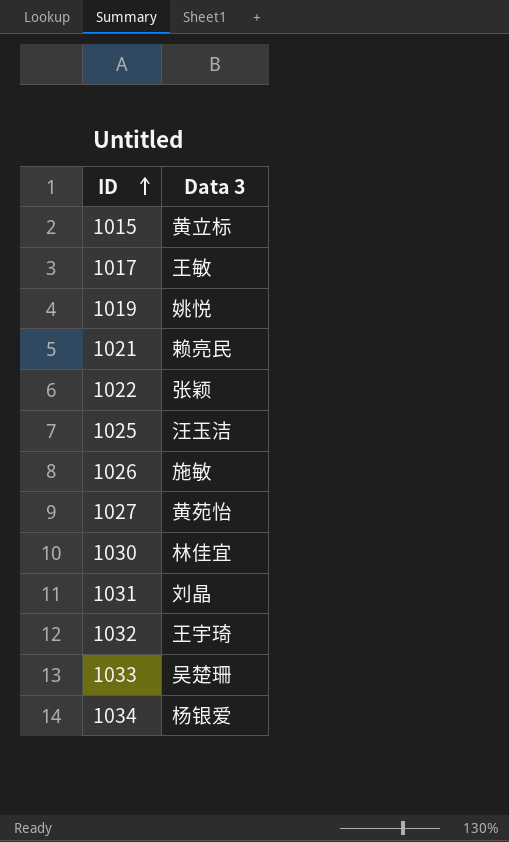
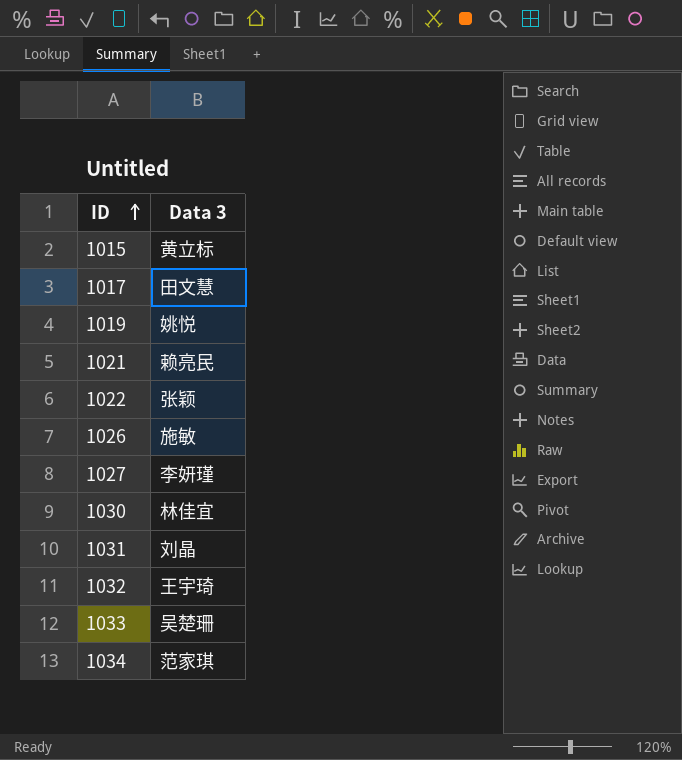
row 1025: 汪玉洁 -> none
1017 | Data 3: 王敏 -> 田文慧
1027 | Data 3: 黄苑怡 -> 李妍瑾
1034 | Data 3: 杨银爱 -> 范家琪

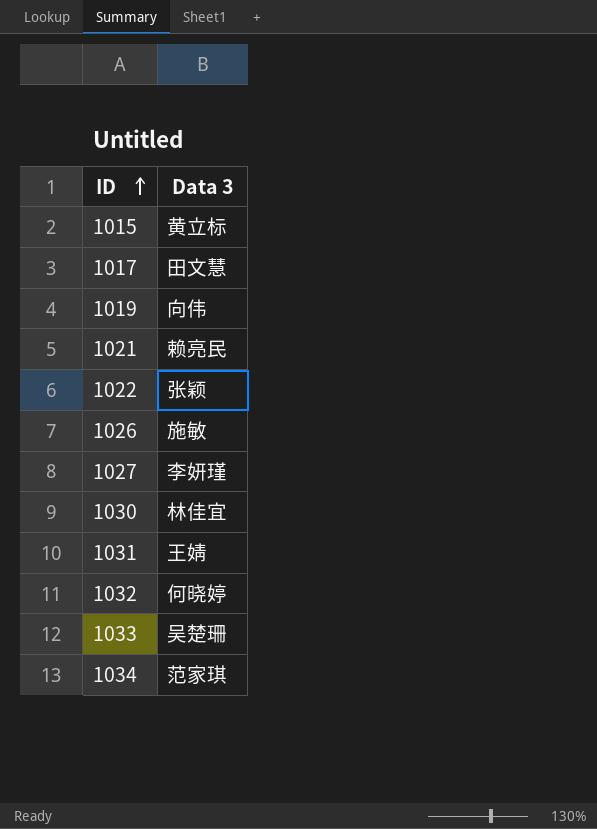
1019 | Data 3: 姚悦 -> 向伟
1031 | Data 3: 刘晶 -> 王婧
1032 | Data 3: 王宇琦 -> 何晓婷

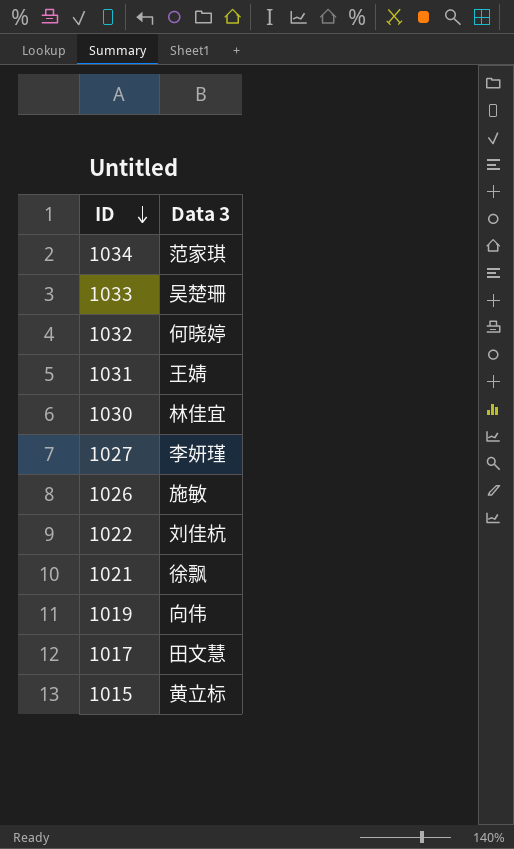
row order: ID ascending -> ID descending
1022 | Data 3: 张颖 -> 刘佳杭
1021 | Data 3: 赖亮民 -> 徐飘

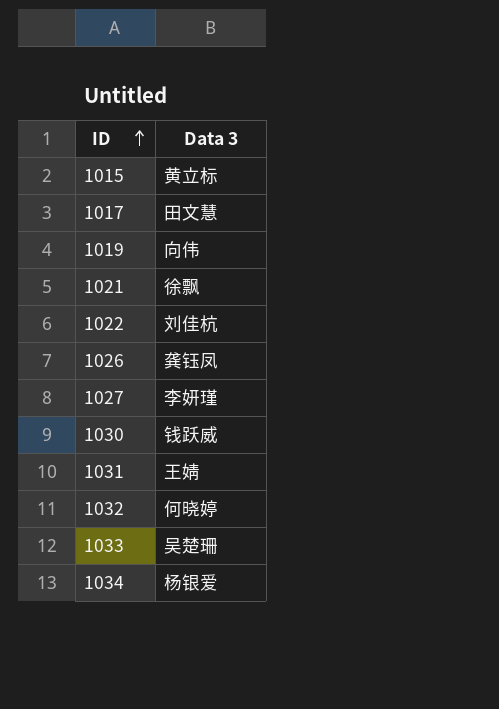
row order: ID descending -> ID ascending
1026 | Data 3: 施敏 -> 龚钰凤
1030 | Data 3: 林佳宜 -> 钱跃威
1034 | Data 3: 范家琪 -> 杨银爱

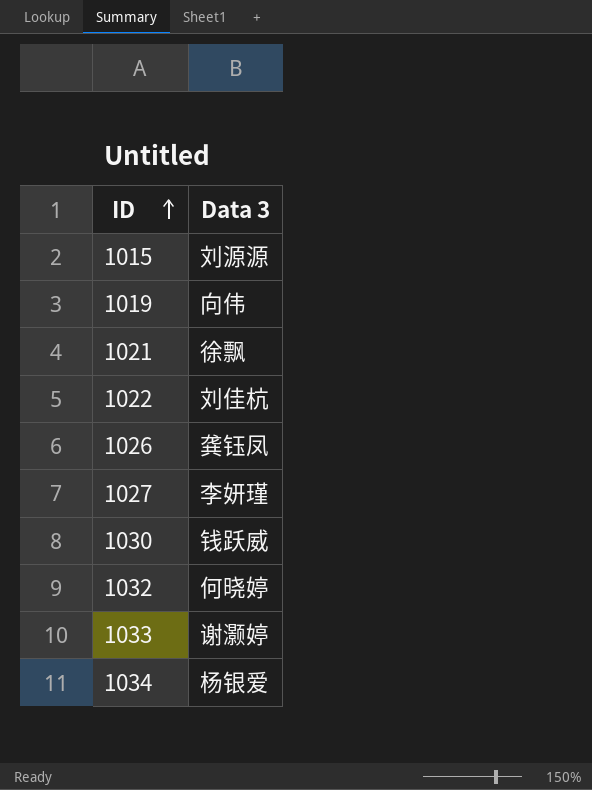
row 1017: 田文慧 -> none
row 1031: 王婧 -> none
1015 | Data 3: 黄立标 -> 刘源源
1033 | Data 3: 吴楚珊 -> 谢灏婷

